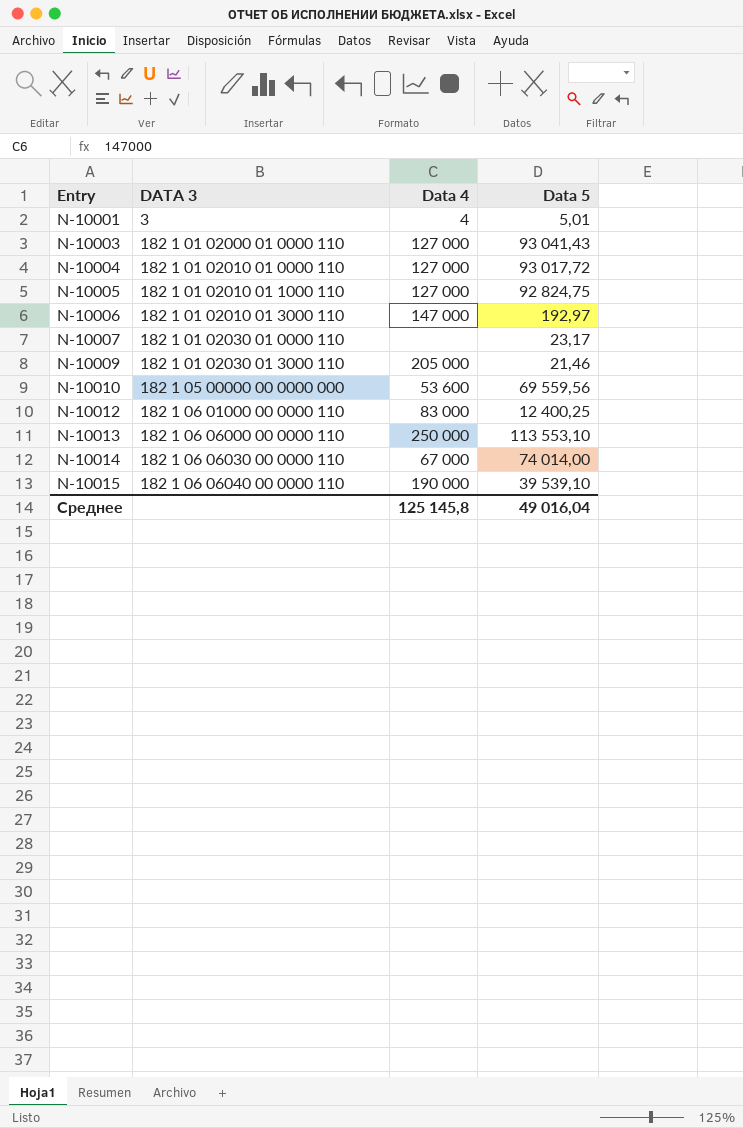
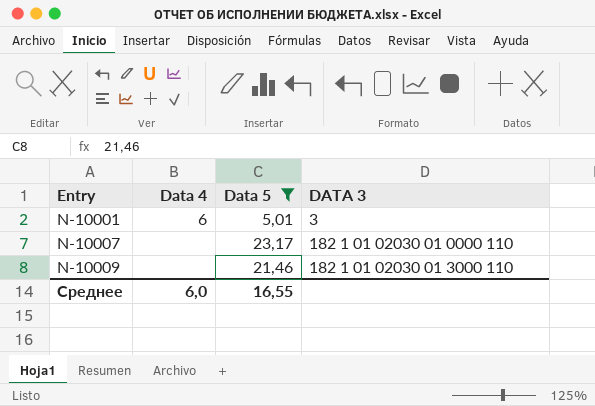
filter: none -> Data 5 <= 23,17
column DATA 3 | position: 2 -> 4
N-10001 | Data 4: 4 -> 6
N-10009 | Data 4: 205 000 -> none
Среднее | Data 4: 125 145,8 -> 6,0
Среднее | Data 5: 49 016,04 -> 16,55

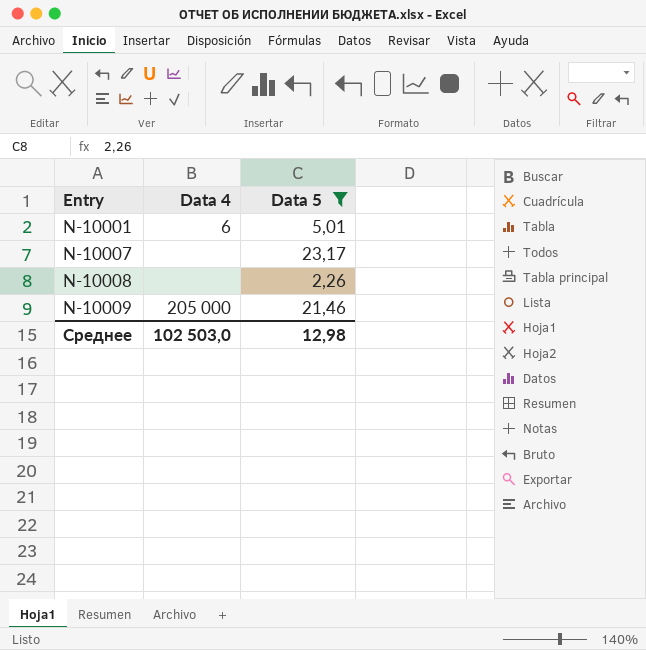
column DATA 3 | position: 4 -> none
row N-10008: none -> none | 2,26
N-10009 | Data 4: none -> 205 000
Среднее | Data 4: 6,0 -> 102 503,0
Среднее | Data 5: 16,55 -> 12,98

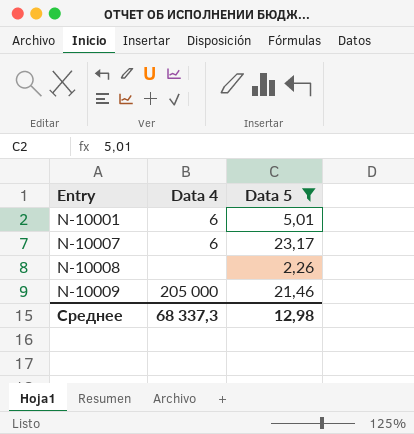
N-10007 | Data 4: none -> 6
Среднее | Data 4: 102 503,0 -> 68 337,3

